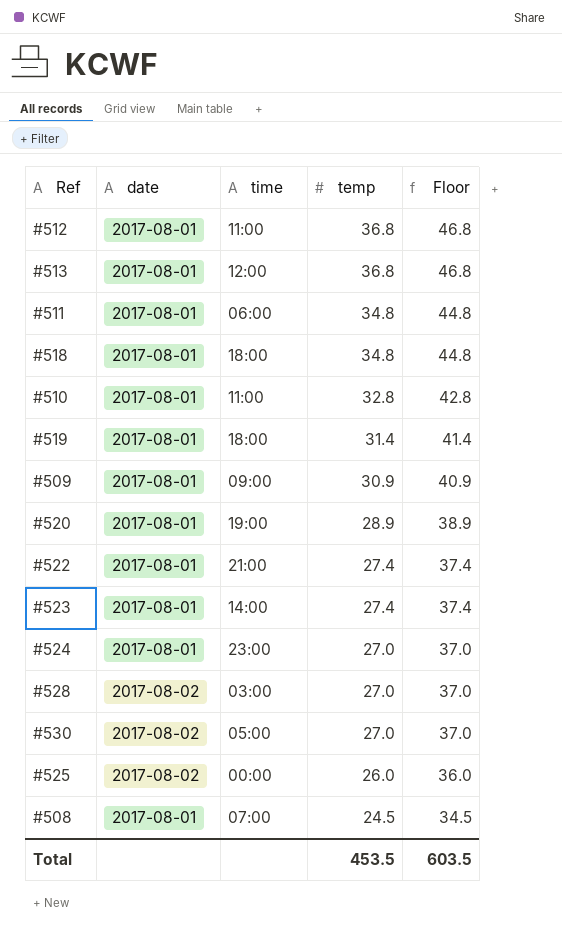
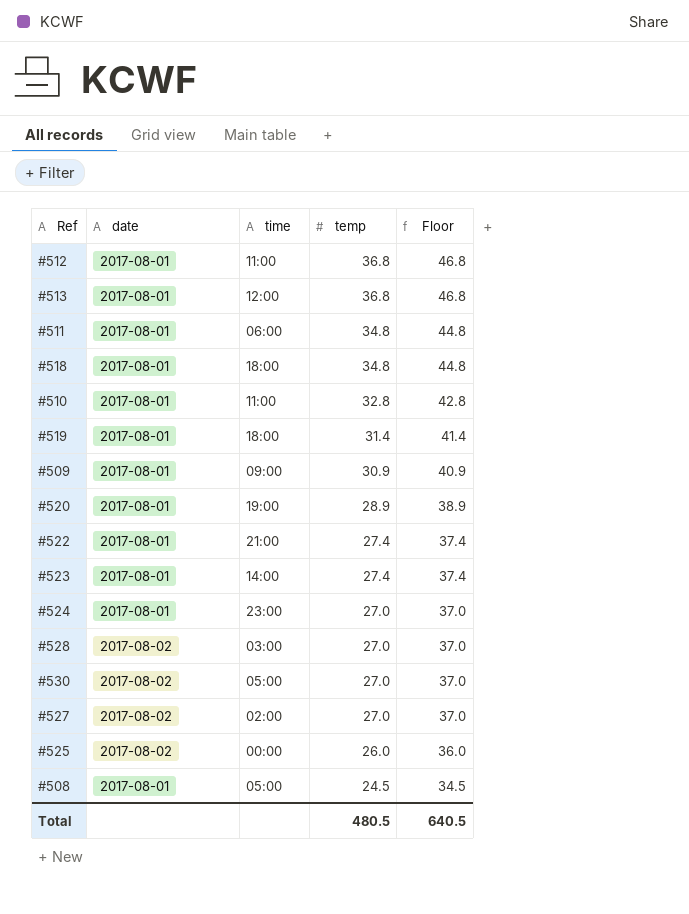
row #527: none -> 2017-08-02 | 02:00 | 27.0 | 37.0
#508 | time: 07:00 -> 05:00
Total | temp: 453.5 -> 480.5
Total | Floor: 603.5 -> 640.5

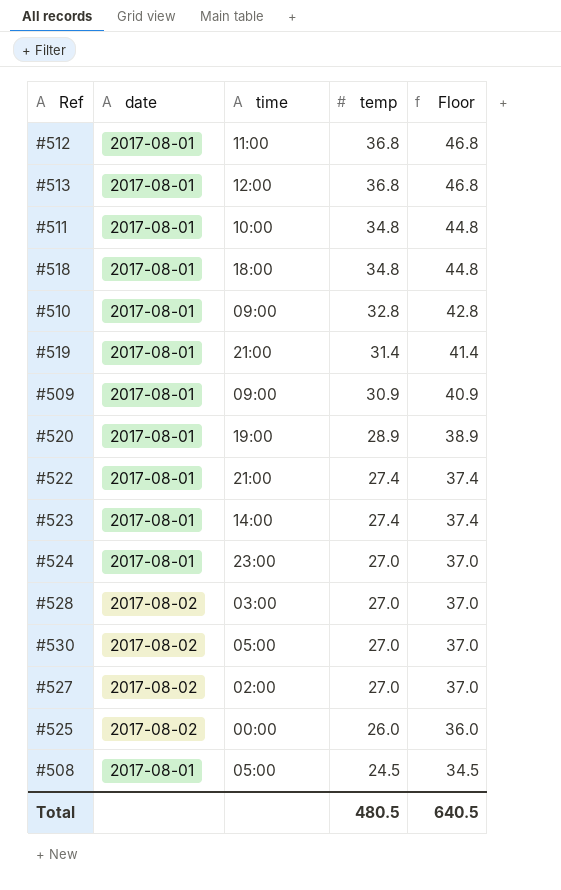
#511 | time: 06:00 -> 10:00
#510 | time: 11:00 -> 09:00
#519 | time: 18:00 -> 21:00

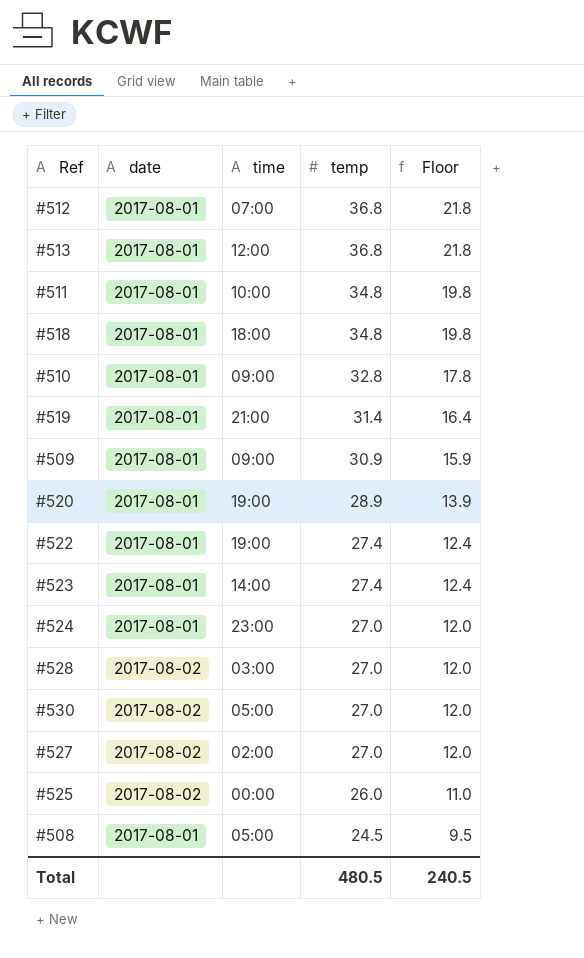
column Floor | formula: [temp] + 10 -> [temp] - 15
#512 | time: 11:00 -> 07:00
#522 | time: 21:00 -> 19:00
Total | Floor: 640.5 -> 240.5

